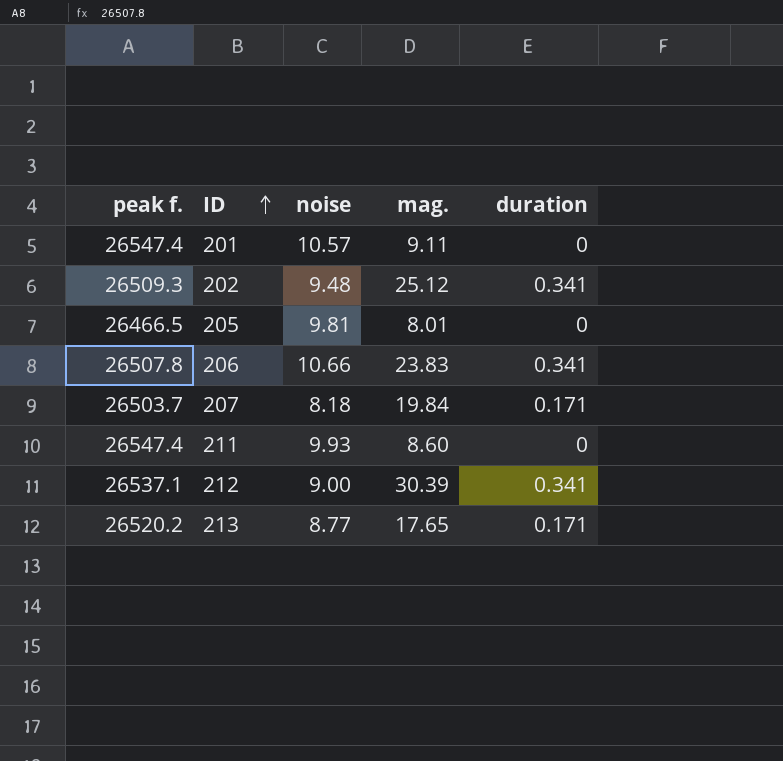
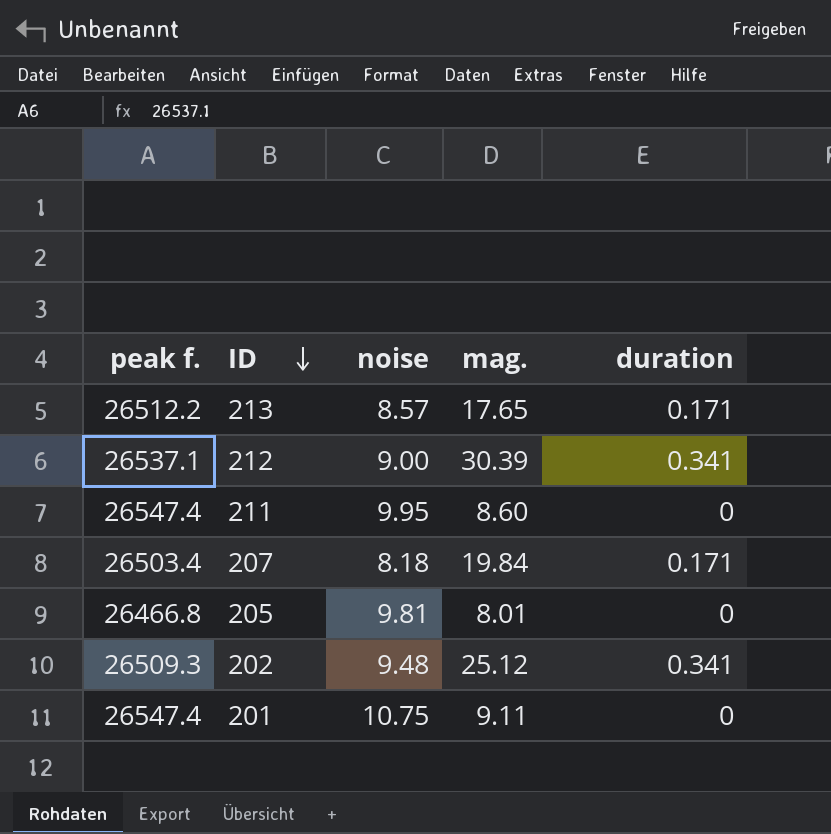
row order: ID ascending -> ID descending
row 206: 26507.8 | 10.66 | 23.83 | 0.341 -> none
213 | peak f.: 26520.2 -> 26512.2
213 | noise: 8.77 -> 8.57
211 | noise: 9.93 -> 9.95
207 | peak f.: 26503.7 -> 26503.4
205 | peak f.: 26466.5 -> 26466.8
201 | noise: 10.57 -> 10.75

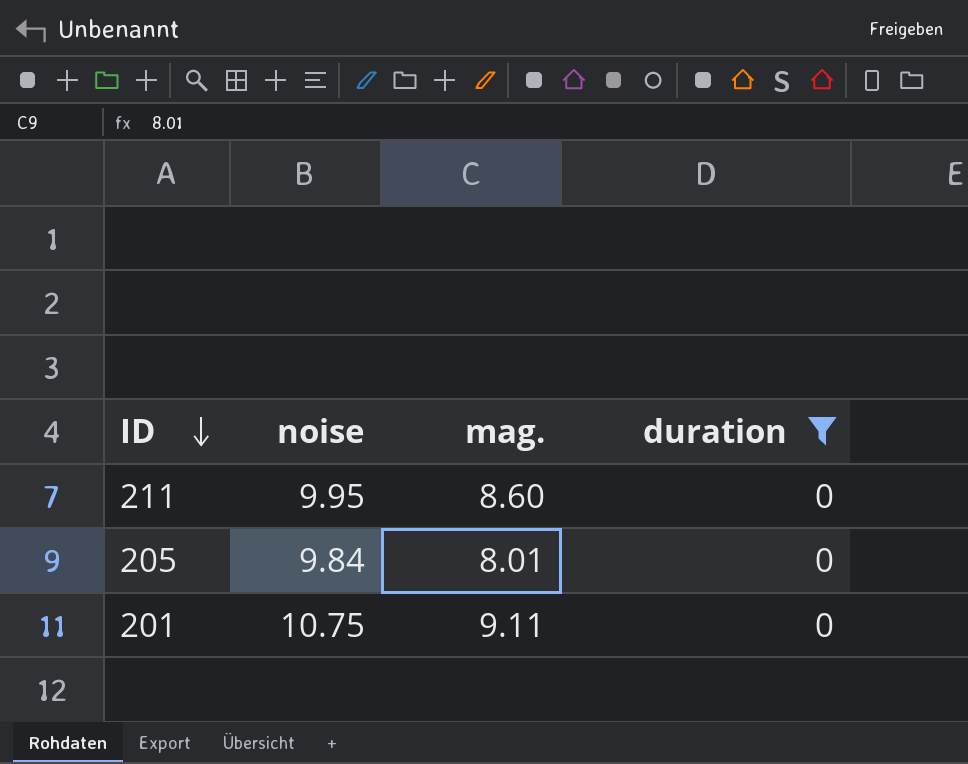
filter: none -> duration = 0
column peak f. | position: 1 -> none
205 | noise: 9.81 -> 9.84

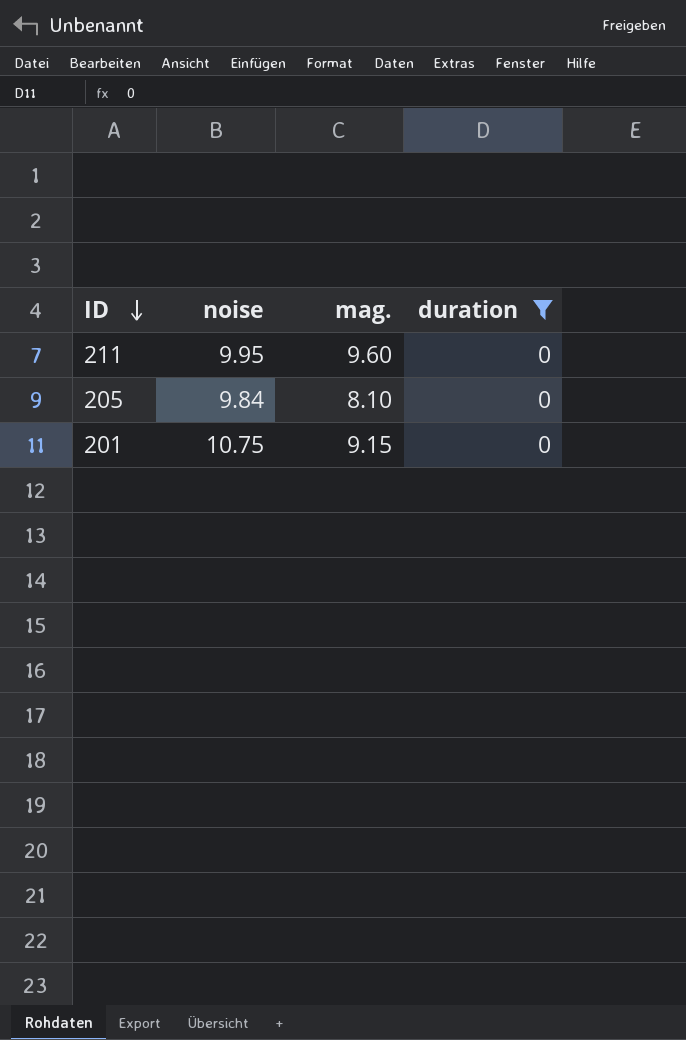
211 | mag.: 8.60 -> 9.60
205 | mag.: 8.01 -> 8.10
201 | mag.: 9.11 -> 9.15

